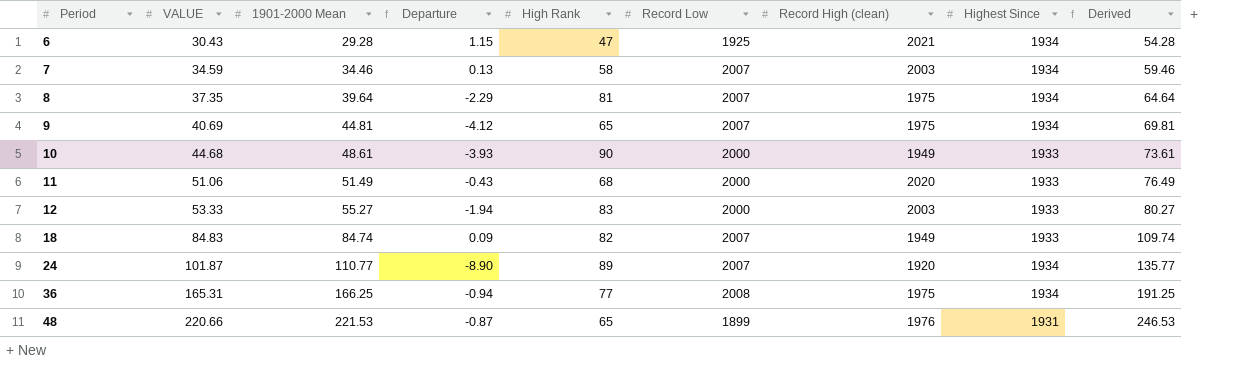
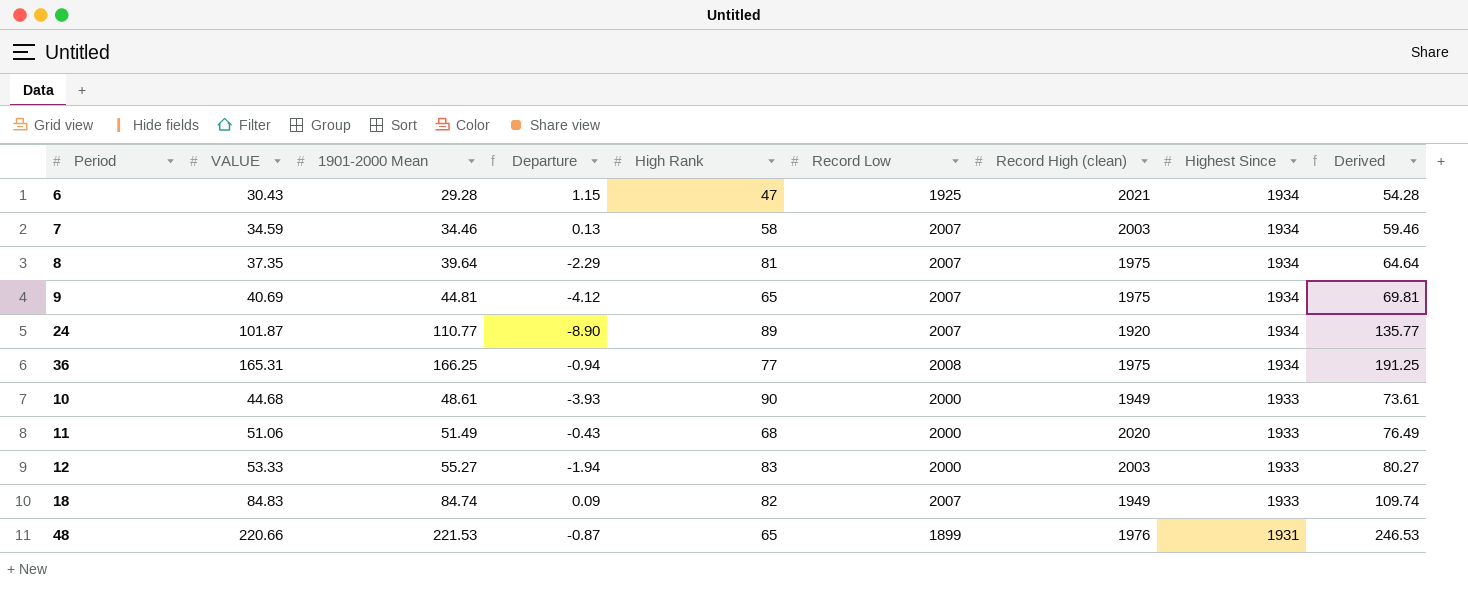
row order: Period ascending -> Highest Since descending

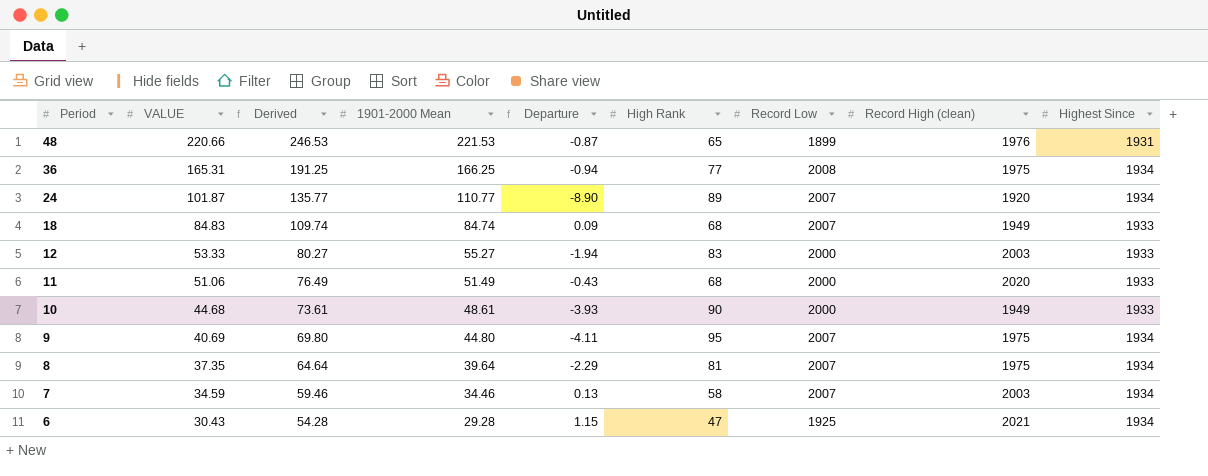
row order: Highest Since descending -> Period descending
column Derived | position: 9 -> 3
18 | High Rank: 82 -> 68
9 | Derived: 69.81 -> 69.80
9 | 1901-2000 Mean: 44.81 -> 44.80
9 | Departure: -4.12 -> -4.11
9 | High Rank: 65 -> 95

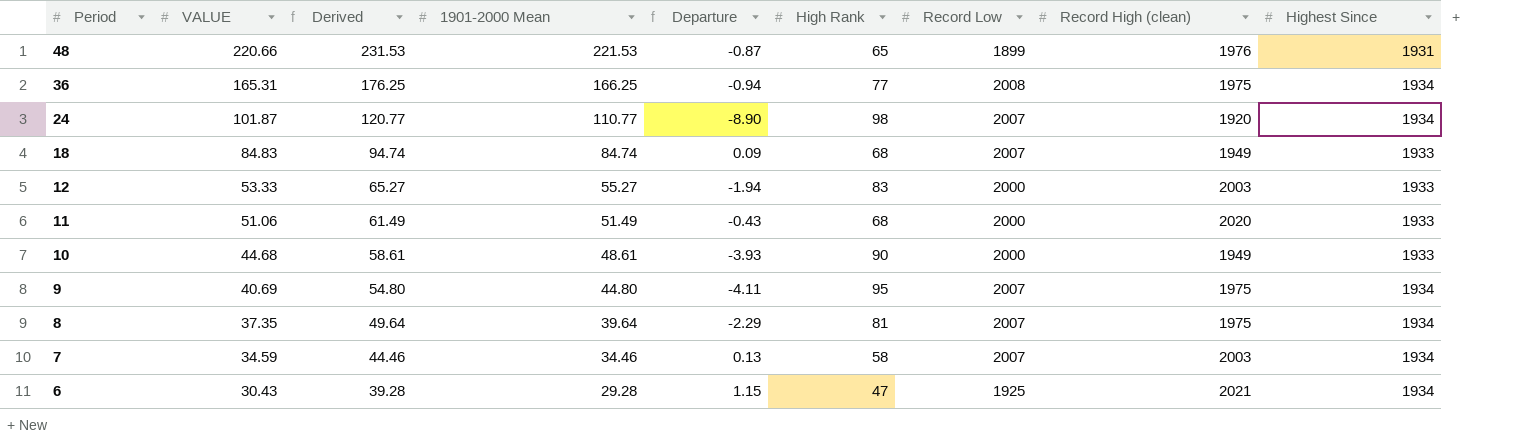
column Derived | formula: [1901-2000 Mean] + 25 -> [1901-2000 Mean] + 10
24 | High Rank: 89 -> 98

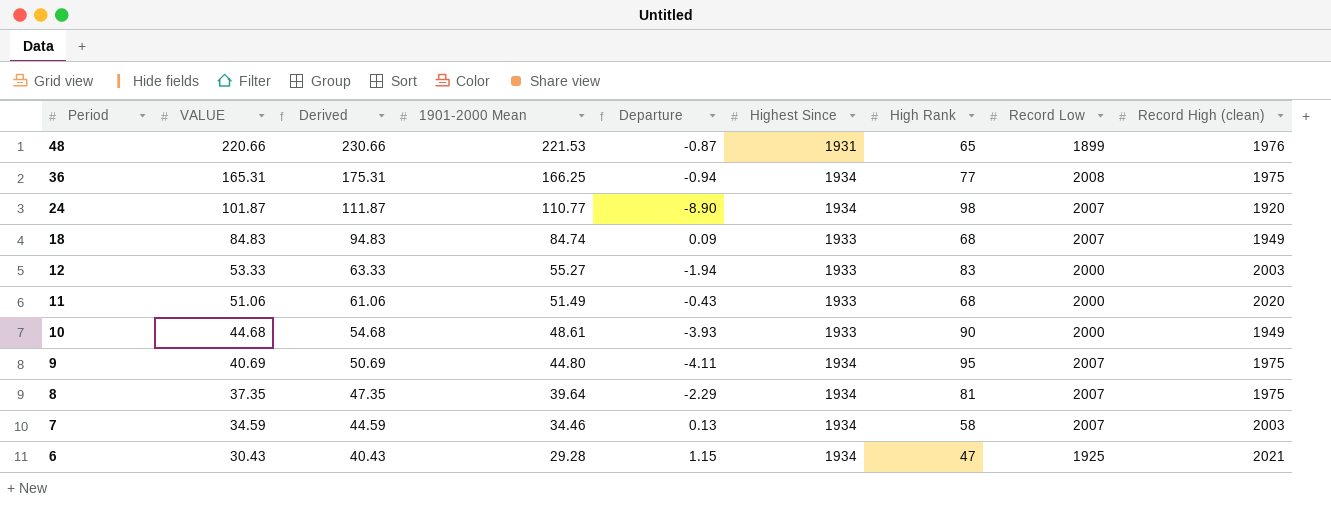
column Derived | formula: [1901-2000 Mean] + 10 -> [VALUE] + 10
column Highest Since | position: 9 -> 6

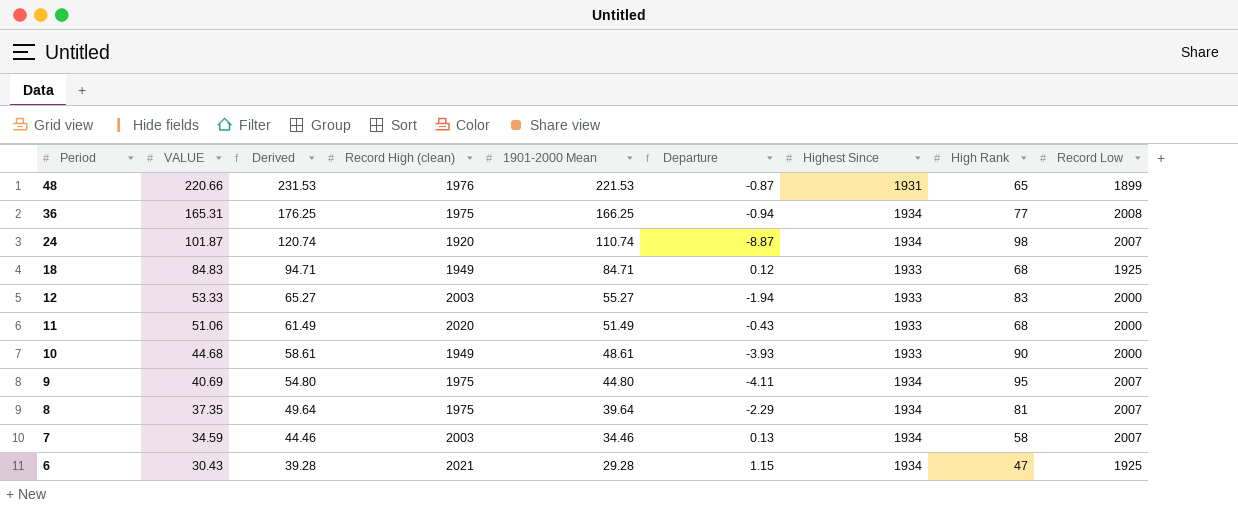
column Derived | formula: [VALUE] + 10 -> [1901-2000 Mean] + 10
column Record High (clean) | position: 9 -> 4
24 | 1901-2000 Mean: 110.77 -> 110.74
24 | Departure: -8.90 -> -8.87
18 | 1901-2000 Mean: 84.74 -> 84.71
18 | Departure: 0.09 -> 0.12
18 | Record Low: 2007 -> 1925

